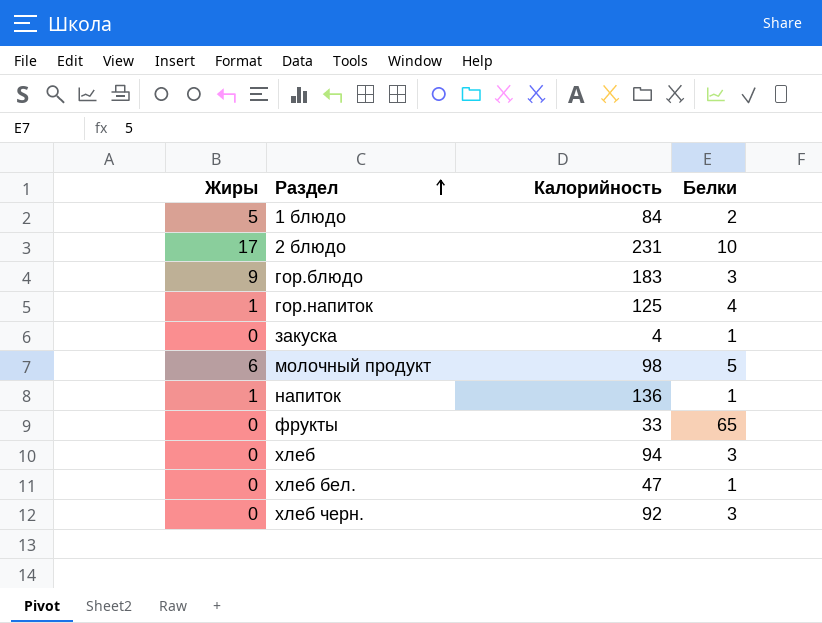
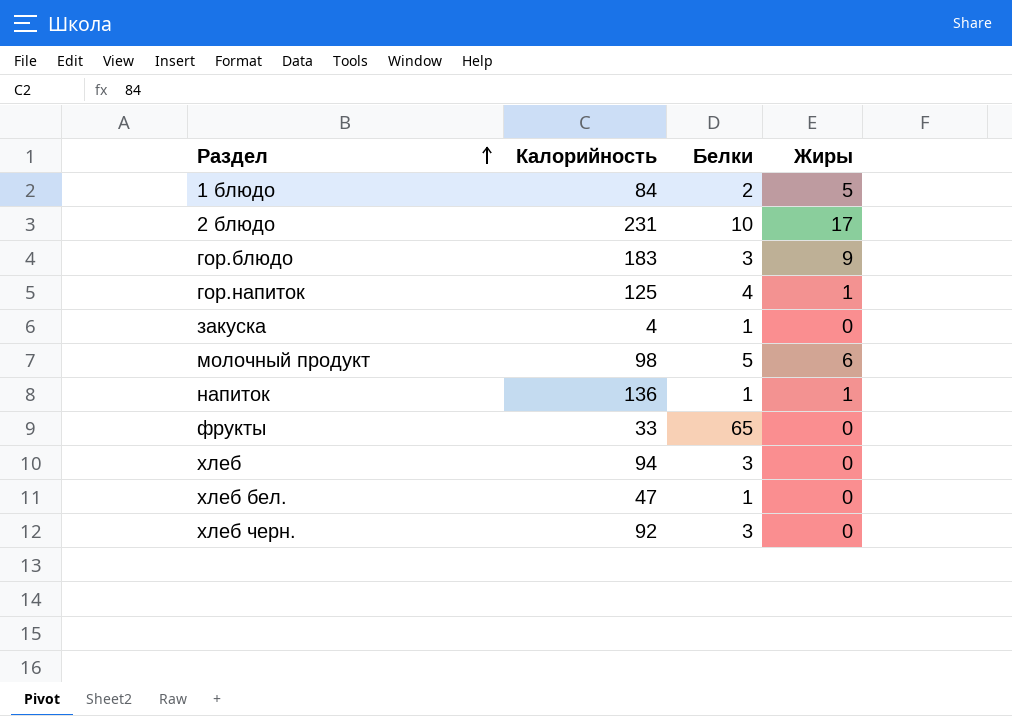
column Жиры | position: 1 -> 4

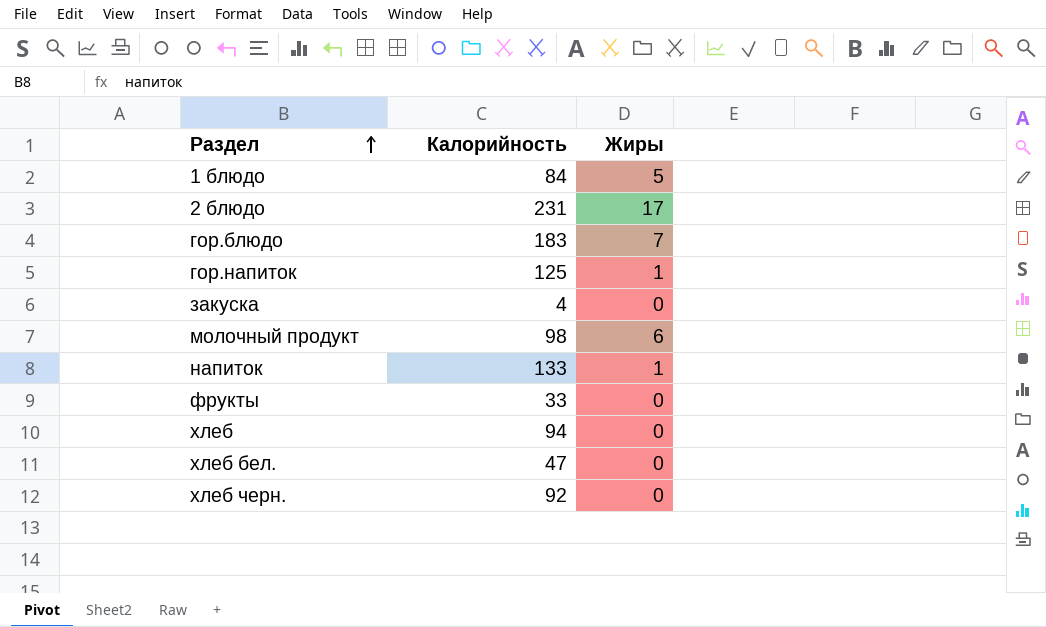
column Белки | position: 3 -> none
гор.блюдо | Жиры: 9 -> 7
напиток | Калорийность: 136 -> 133

